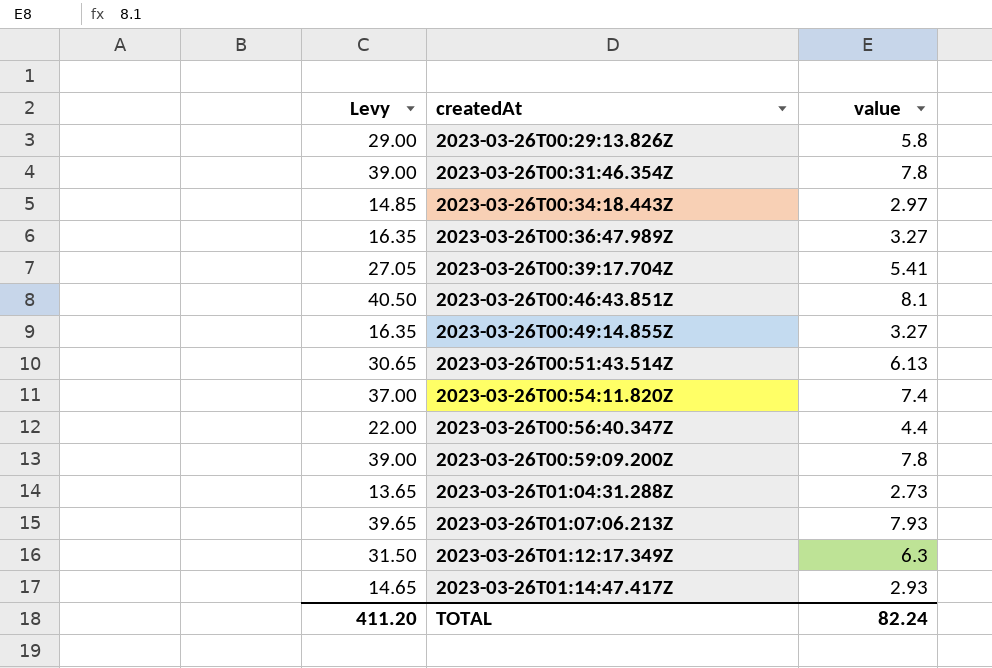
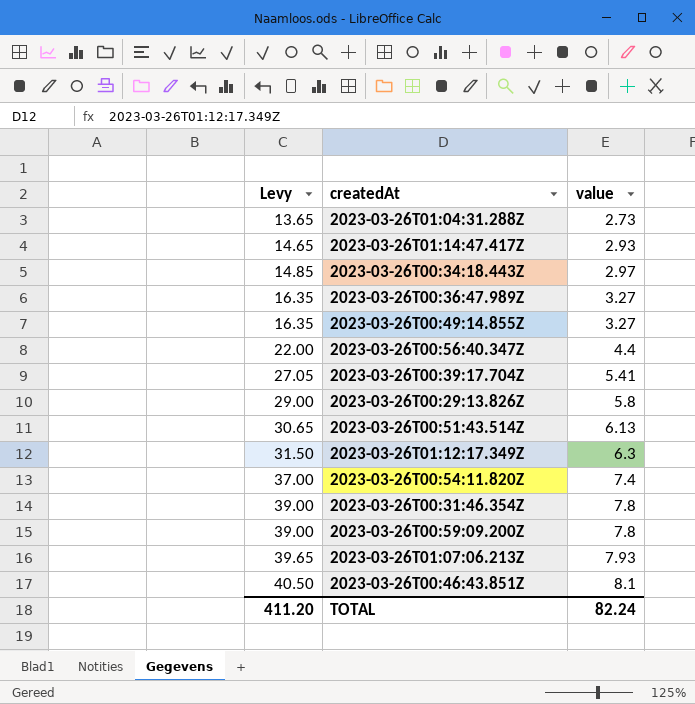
row order: createdAt ascending -> Levy ascending

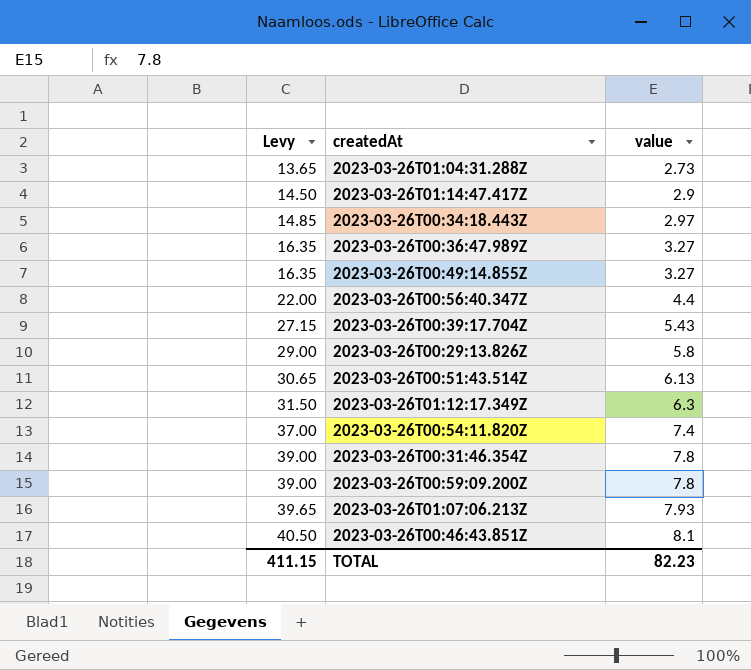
2023-03-26T01:14:47.417Z | Levy: 14.65 -> 14.50
2023-03-26T01:14:47.417Z | value: 2.93 -> 2.9
2023-03-26T00:39:17.704Z | Levy: 27.05 -> 27.15
2023-03-26T00:39:17.704Z | value: 5.41 -> 5.43
TOTAL | Levy: 411.20 -> 411.15
TOTAL | value: 82.24 -> 82.23

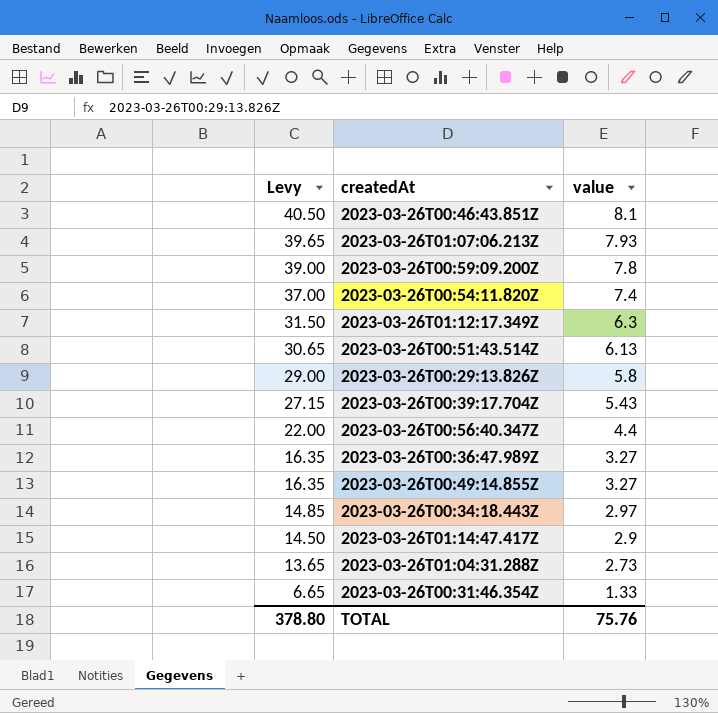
row order: Levy ascending -> Levy descending
2023-03-26T00:31:46.354Z | Levy: 39.00 -> 6.65
2023-03-26T00:31:46.354Z | value: 7.8 -> 1.33
TOTAL | Levy: 411.15 -> 378.80
TOTAL | value: 82.23 -> 75.76

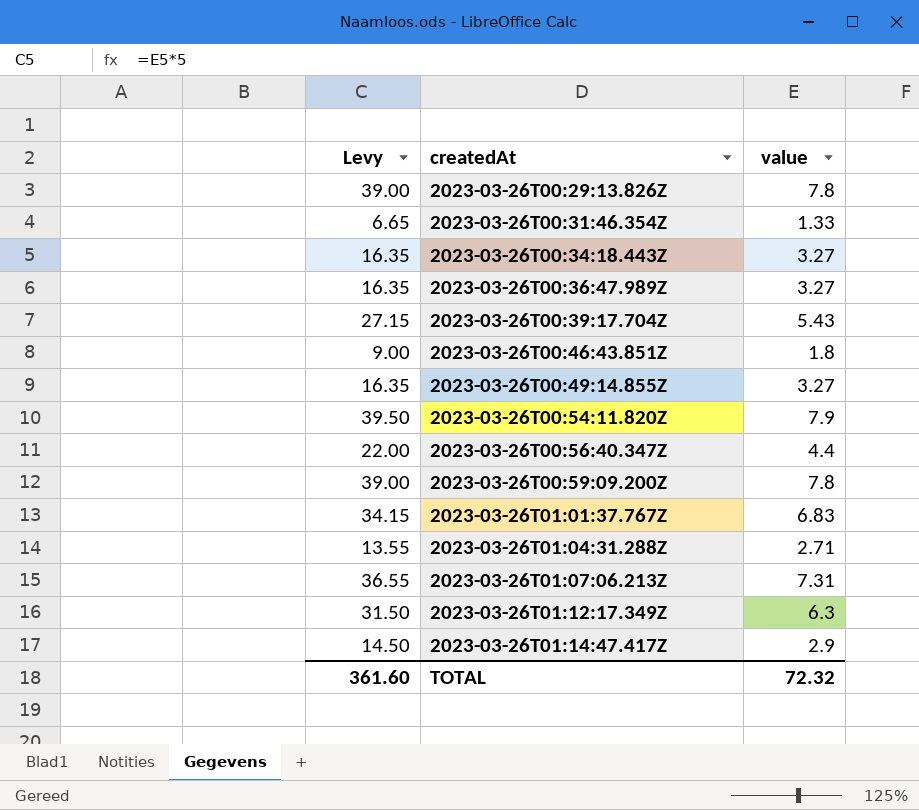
row order: Levy descending -> createdAt ascending
row 2023-03-26T00:51:43.514Z: 30.65 | 6.13 -> none
2023-03-26T00:29:13.826Z | Levy: 29.00 -> 39.00
2023-03-26T00:29:13.826Z | value: 5.8 -> 7.8
2023-03-26T00:34:18.443Z | Levy: 14.85 -> 16.35
2023-03-26T00:34:18.443Z | value: 2.97 -> 3.27
2023-03-26T00:46:43.851Z | Levy: 40.50 -> 9.00
2023-03-26T00:46:43.851Z | value: 8.1 -> 1.8
2023-03-26T00:54:11.820Z | Levy: 37.00 -> 39.50
2023-03-26T00:54:11.820Z | value: 7.4 -> 7.9
row 2023-03-26T01:01:37.767Z: none -> 34.15 | 6.83
2023-03-26T01:04:31.288Z | Levy: 13.65 -> 13.55
2023-03-26T01:04:31.288Z | value: 2.73 -> 2.71
2023-03-26T01:07:06.213Z | Levy: 39.65 -> 36.55
2023-03-26T01:07:06.213Z | value: 7.93 -> 7.31
TOTAL | Levy: 378.80 -> 361.60
TOTAL | value: 75.76 -> 72.32

